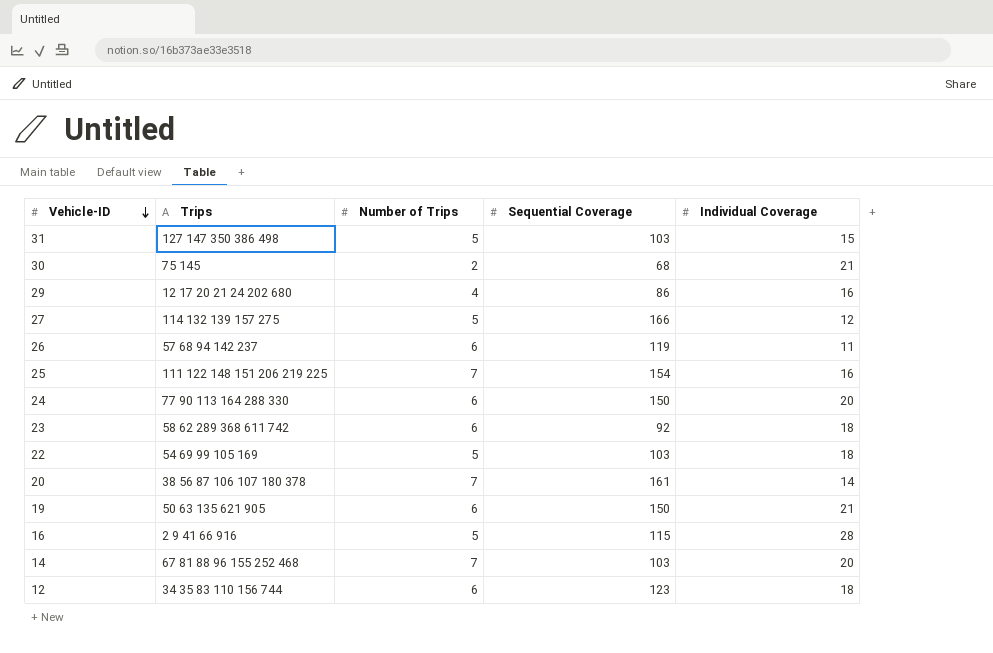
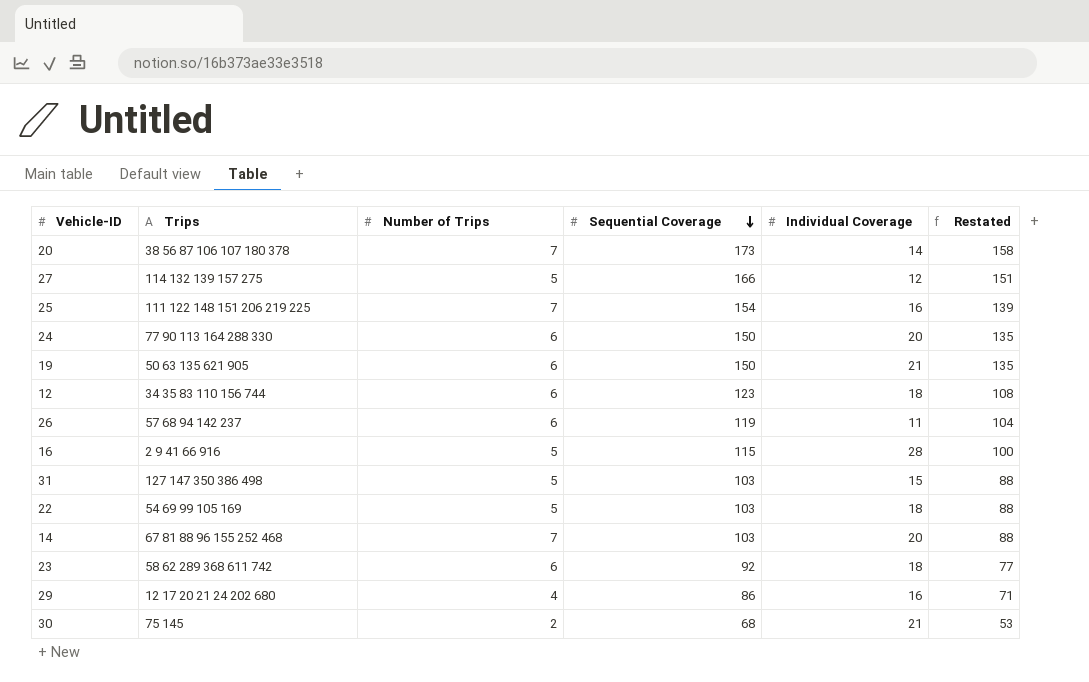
row order: Vehicle-ID descending -> Sequential Coverage descending
column Restated | formula: none -> [Sequential Coverage] - 15
20 | Sequential Coverage: 161 -> 173

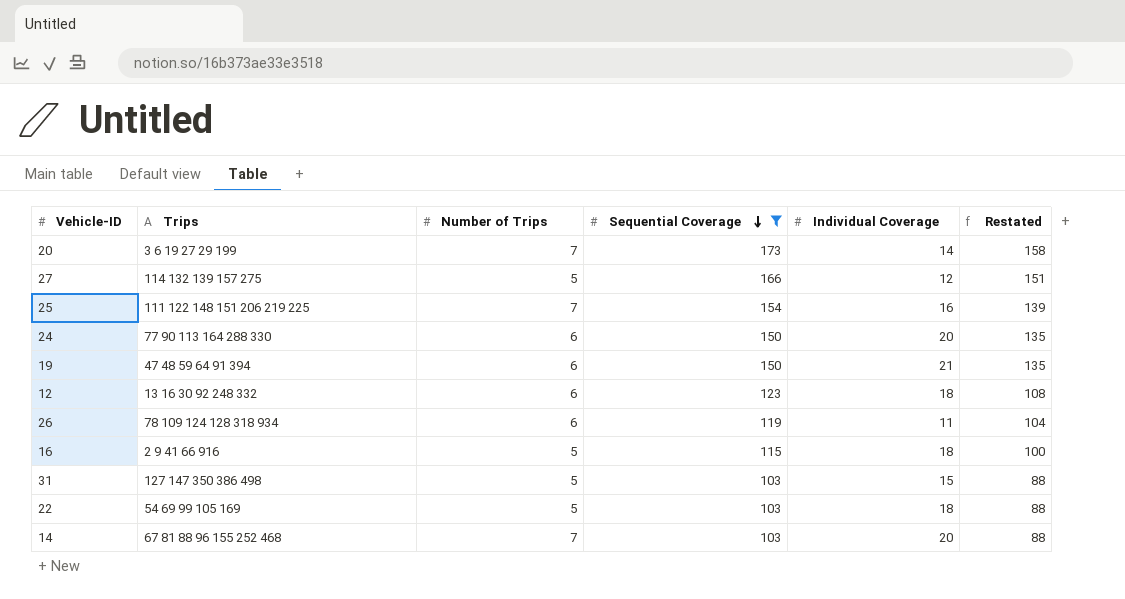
filter: none -> Sequential Coverage >= 103
20 | Trips: 38 56 87 106 107 180 378 -> 3 6 19 27 29 199
19 | Trips: 50 63 135 621 905 -> 47 48 59 64 91 394
12 | Trips: 34 35 83 110 156 744 -> 13 16 30 92 248 332
26 | Trips: 57 68 94 142 237 -> 78 109 124 128 318 934
16 | Individual Coverage: 28 -> 18

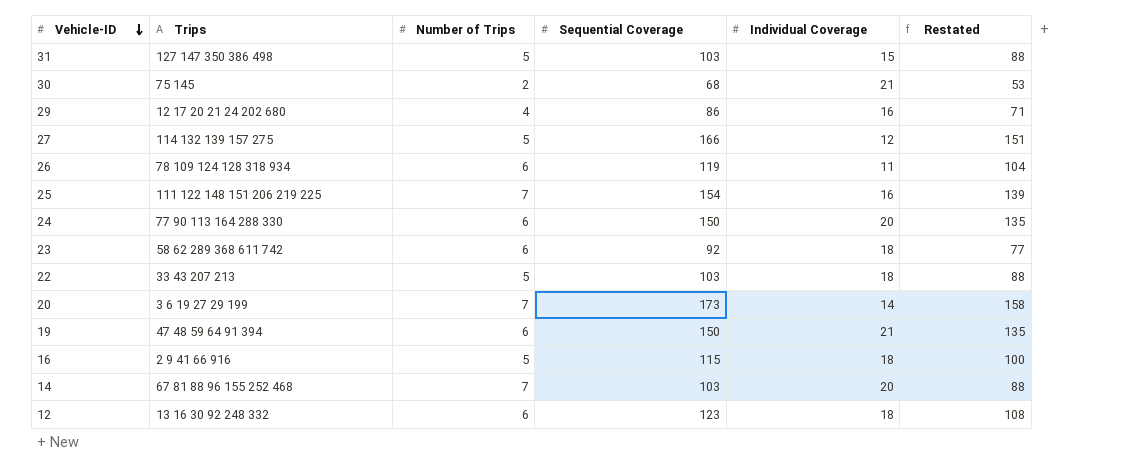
filter: Sequential Coverage >= 103 -> none
row order: Sequential Coverage descending -> Vehicle-ID descending
22 | Trips: 54 69 99 105 169 -> 33 43 207 213

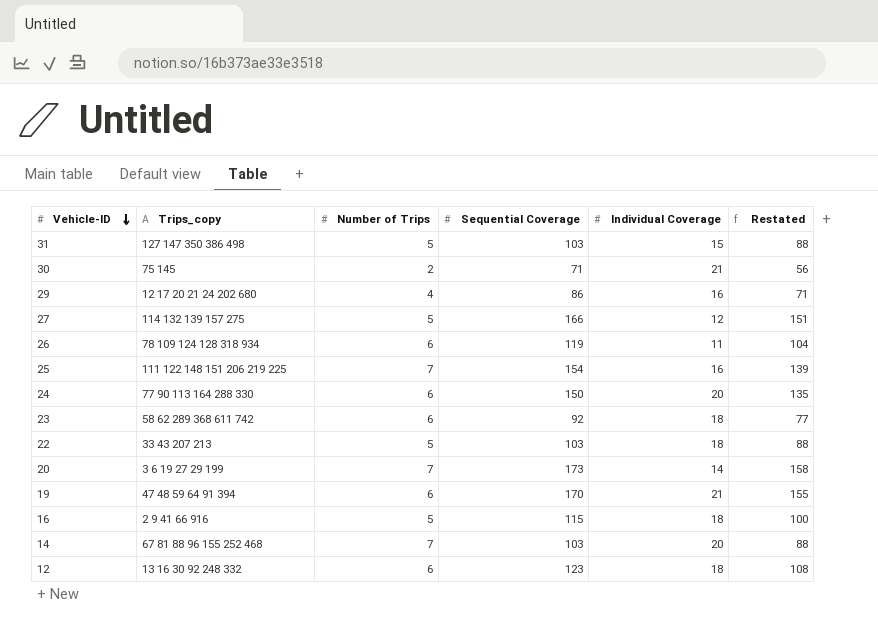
column name: Trips -> Trips_copy
30 | Sequential Coverage: 68 -> 71
30 | Restated: 53 -> 56
19 | Sequential Coverage: 150 -> 170
19 | Restated: 135 -> 155

